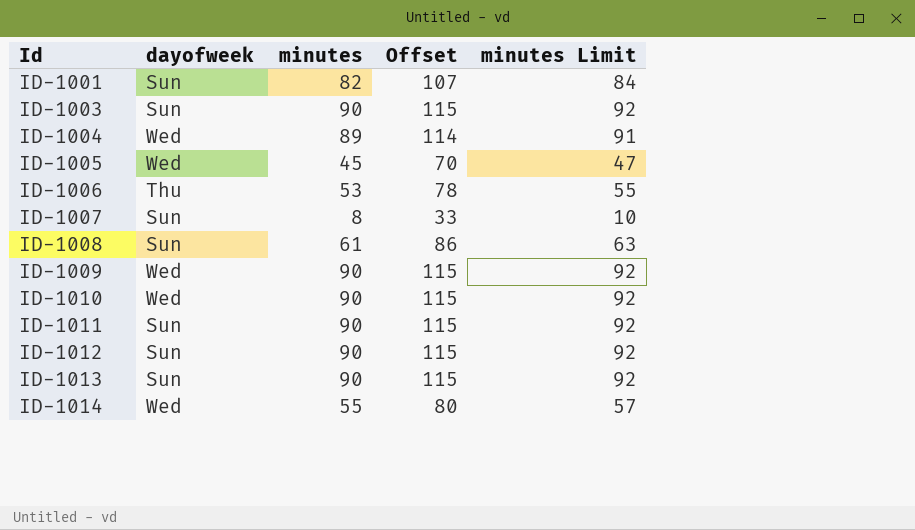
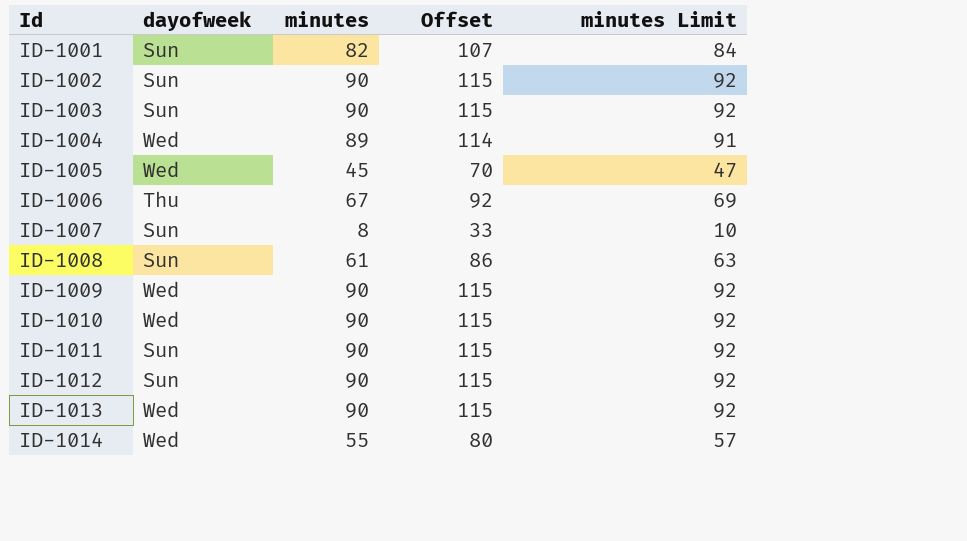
row ID-1002: none -> Sun | 90 | 115 | 92
ID-1006 | minutes: 53 -> 67
ID-1006 | Offset: 78 -> 92
ID-1006 | minutes Limit: 55 -> 69
ID-1013 | dayofweek: Sun -> Wed

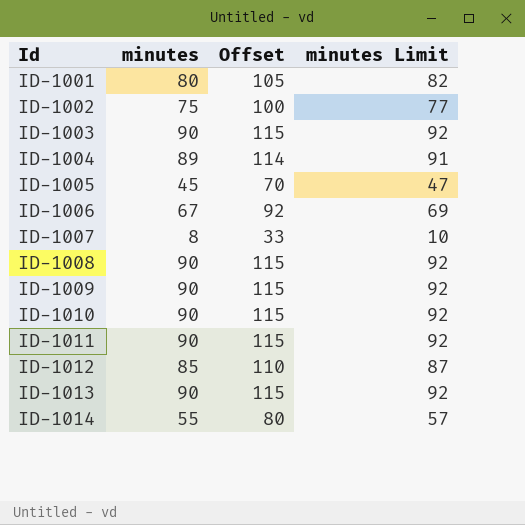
column dayofweek | position: 2 -> none
ID-1001 | minutes: 82 -> 80
ID-1001 | Offset: 107 -> 105
ID-1001 | minutes Limit: 84 -> 82
ID-1002 | minutes: 90 -> 75
ID-1002 | Offset: 115 -> 100
ID-1002 | minutes Limit: 92 -> 77
ID-1008 | minutes: 61 -> 90
ID-1008 | Offset: 86 -> 115
ID-1008 | minutes Limit: 63 -> 92
ID-1012 | minutes: 90 -> 85
ID-1012 | Offset: 115 -> 110
ID-1012 | minutes Limit: 92 -> 87

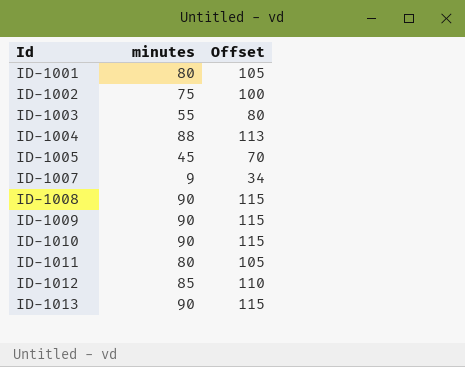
column minutes Limit | formula: [minutes] + 2 -> none
row ID-1006: 67 | 92 | 69 -> none
row ID-1014: 55 | 80 | 57 -> none
ID-1003 | minutes: 90 -> 55
ID-1003 | Offset: 115 -> 80
ID-1004 | minutes: 89 -> 88
ID-1004 | Offset: 114 -> 113
ID-1007 | minutes: 8 -> 9
ID-1007 | Offset: 33 -> 34
ID-1011 | minutes: 90 -> 80
ID-1011 | Offset: 115 -> 105

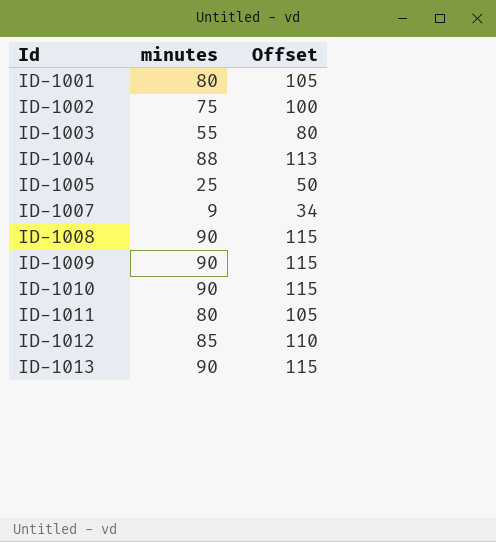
ID-1005 | minutes: 45 -> 25
ID-1005 | Offset: 70 -> 50

